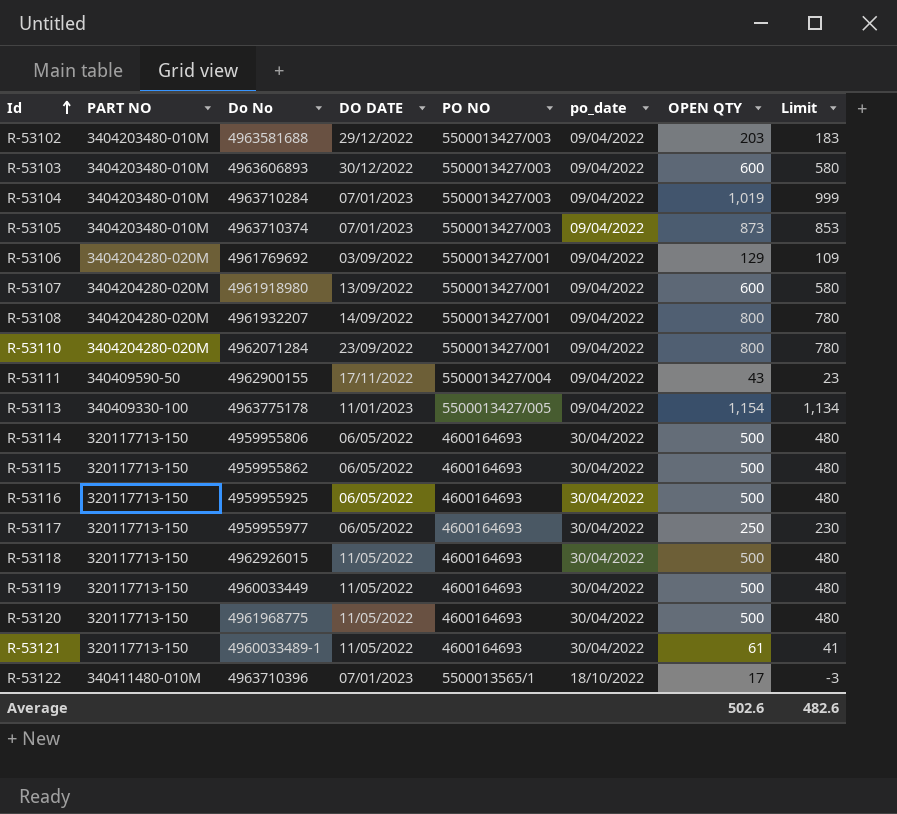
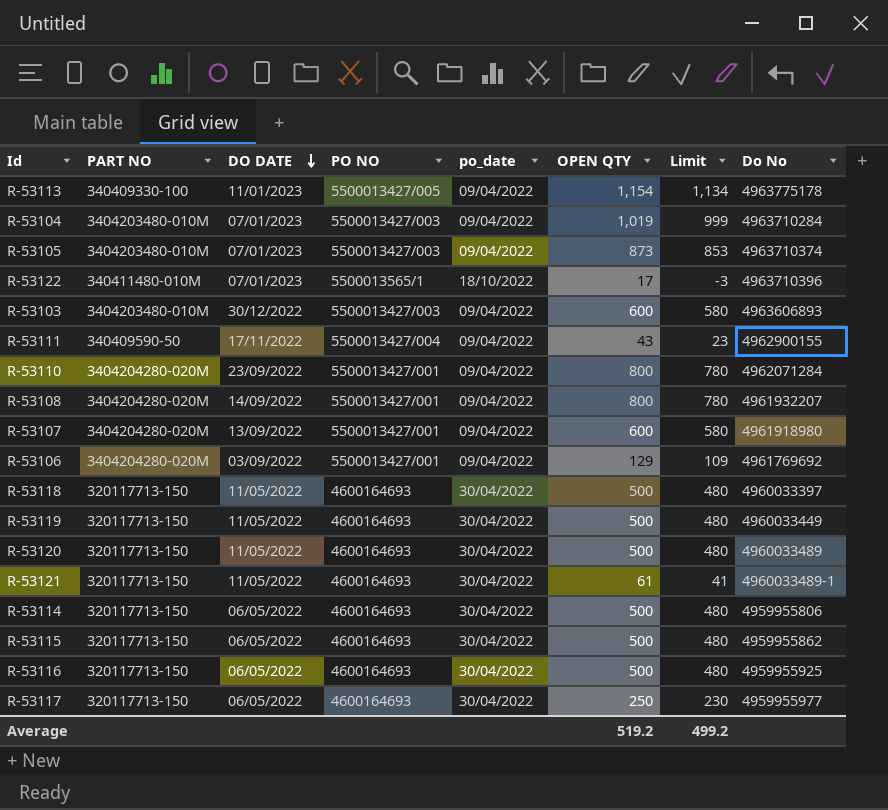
row order: Id ascending -> DO DATE descending
column Do No | position: 3 -> 8
row R-53102: 3404203480-010M | 4963581688 | 29/12/2022 | 5500013427/003 | 09/04/2022 | 203 | 183 -> none
R-53118 | Do No: 4962926015 -> 4960033397
R-53120 | Do No: 4961968775 -> 4960033489
Average | OPEN QTY: 502.6 -> 519.2
Average | Limit: 482.6 -> 499.2

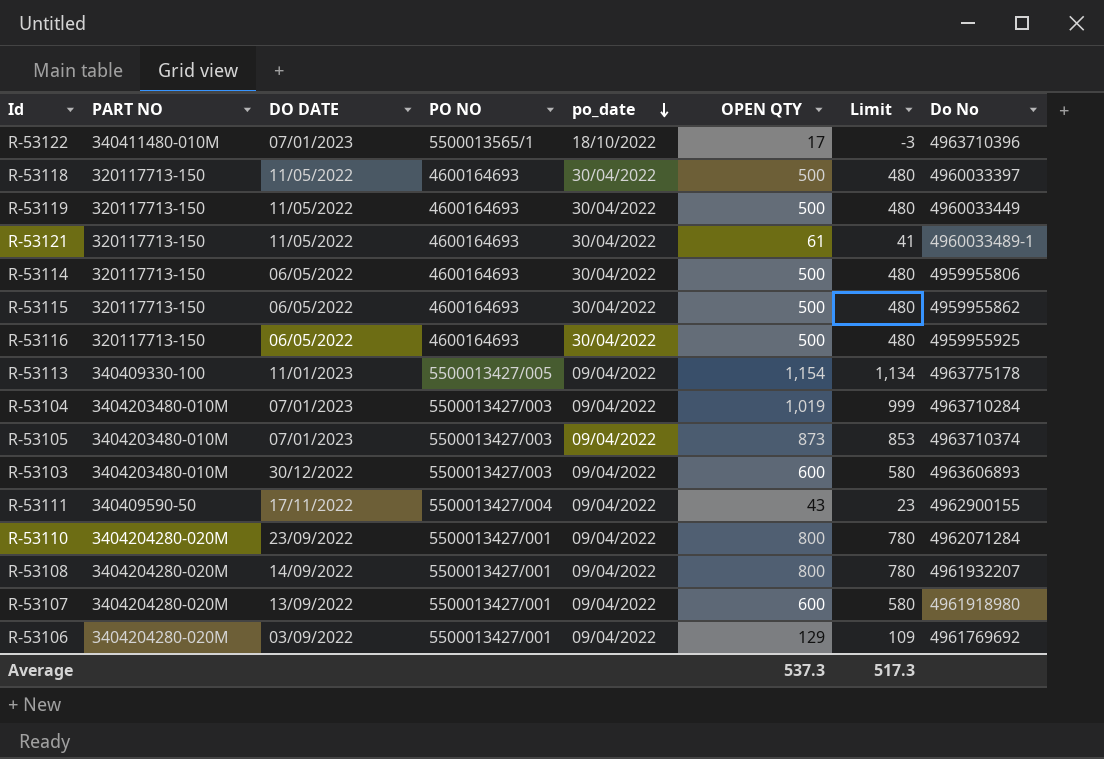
row order: DO DATE descending -> po_date descending
row R-53120: 320117713-150 | 11/05/2022 | 4600164693 | 30/04/2022 | 500 | 480 | 4960033489 -> none
row R-53117: 320117713-150 | 06/05/2022 | 4600164693 | 30/04/2022 | 250 | 230 | 4959955977 -> none
Average | OPEN QTY: 519.2 -> 537.3
Average | Limit: 499.2 -> 517.3

